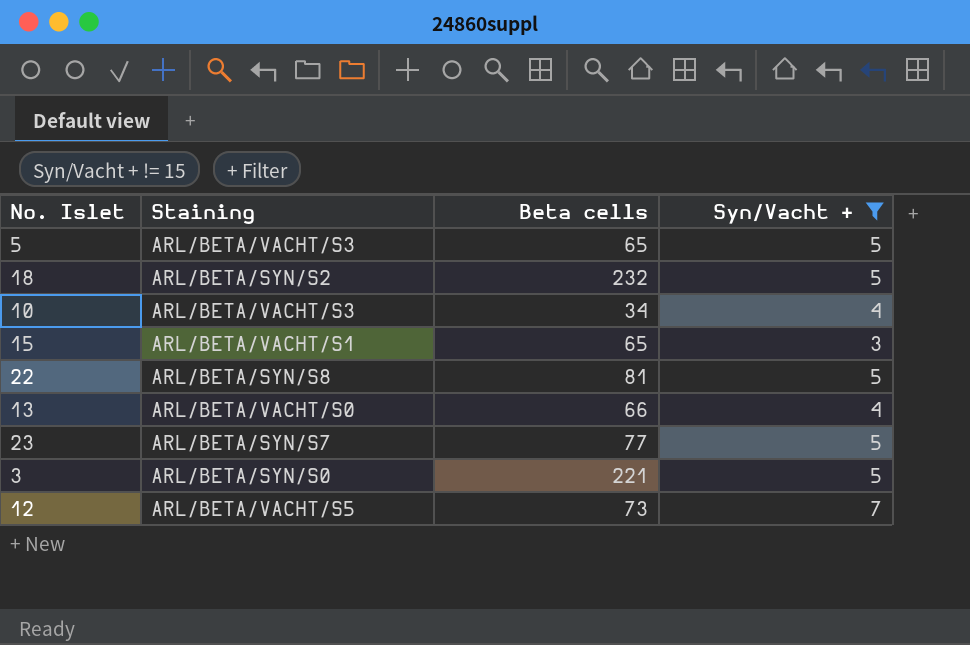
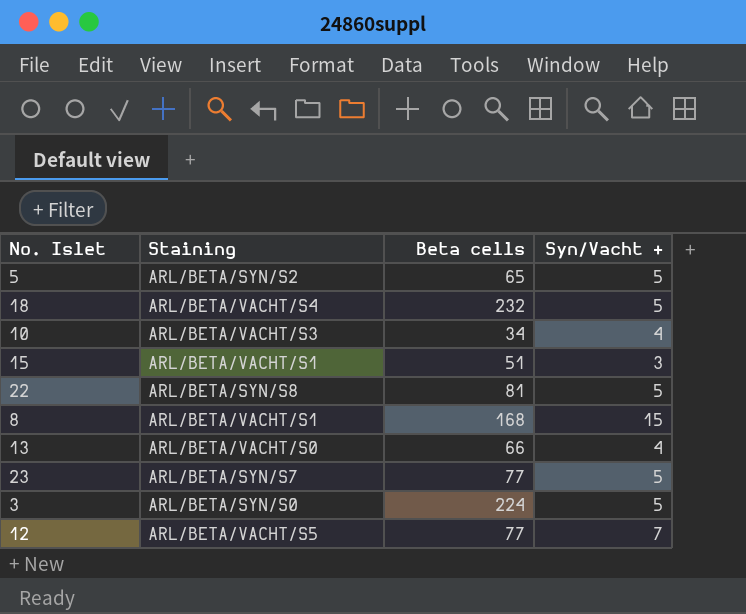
filter: Syn/Vacht + != 15 -> none
5 | Staining: ARL/BETA/VACHT/S3 -> ARL/BETA/SYN/S2
18 | Staining: ARL/BETA/SYN/S2 -> ARL/BETA/VACHT/S4
15 | Beta cells: 65 -> 51
3 | Beta cells: 221 -> 224
12 | Beta cells: 73 -> 77

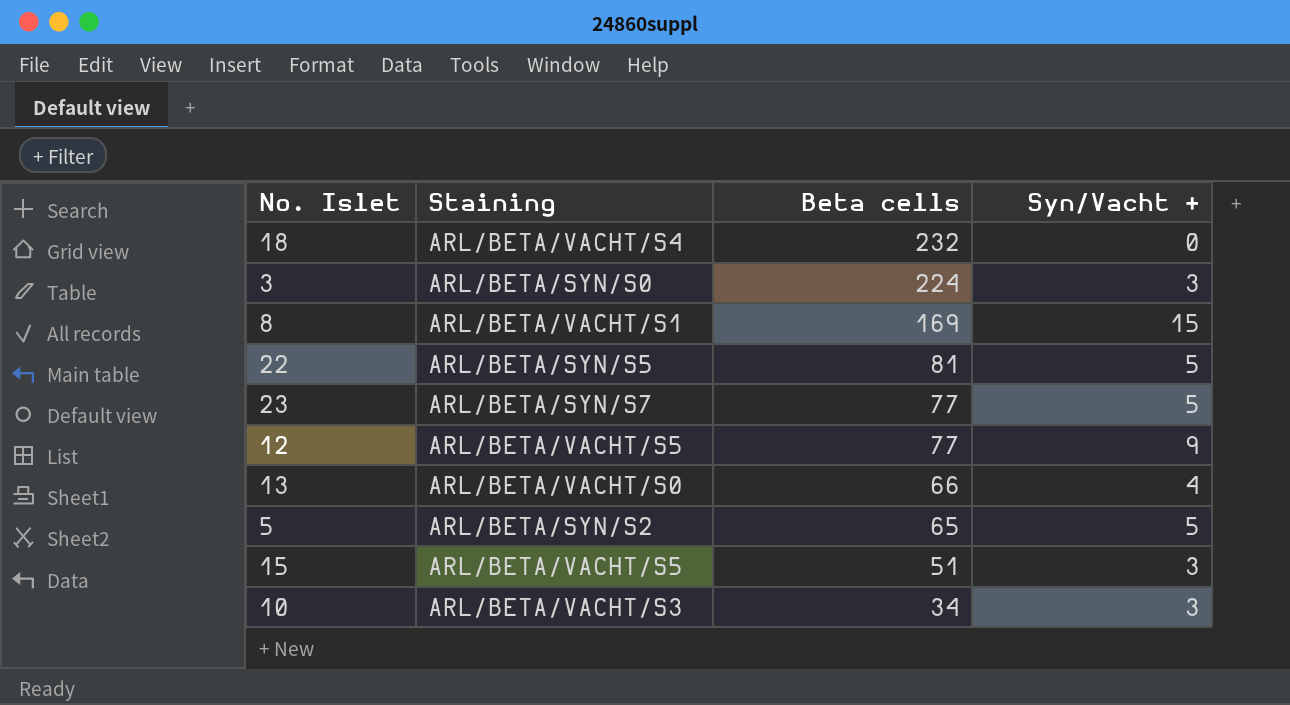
row order: none -> Beta cells descending
18 | Syn/Vacht +: 5 -> 0
3 | Syn/Vacht +: 5 -> 3
8 | Beta cells: 168 -> 169
22 | Staining: ARL/BETA/SYN/S8 -> ARL/BETA/SYN/S5
12 | Syn/Vacht +: 7 -> 9
15 | Staining: ARL/BETA/VACHT/S1 -> ARL/BETA/VACHT/S5
10 | Syn/Vacht +: 4 -> 3

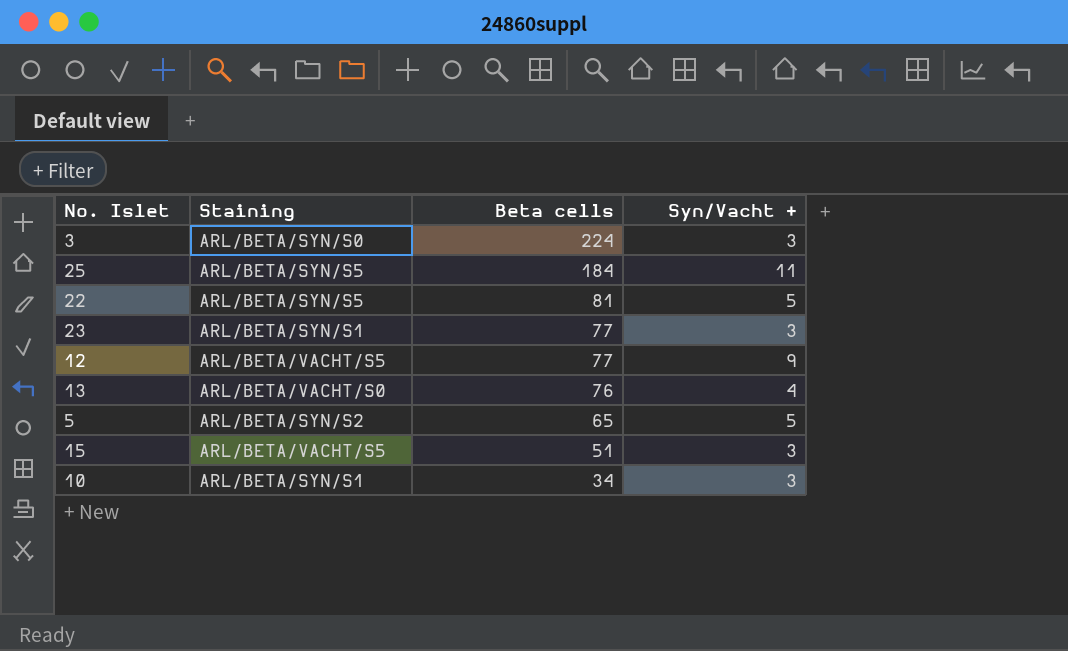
row 18: ARL/BETA/VACHT/S4 | 232 | 0 -> none
row 8: ARL/BETA/VACHT/S1 | 169 | 15 -> none
row 25: none -> ARL/BETA/SYN/S5 | 184 | 11
23 | Staining: ARL/BETA/SYN/S7 -> ARL/BETA/SYN/S1
23 | Syn/Vacht +: 5 -> 3
13 | Beta cells: 66 -> 76
10 | Staining: ARL/BETA/VACHT/S3 -> ARL/BETA/SYN/S1

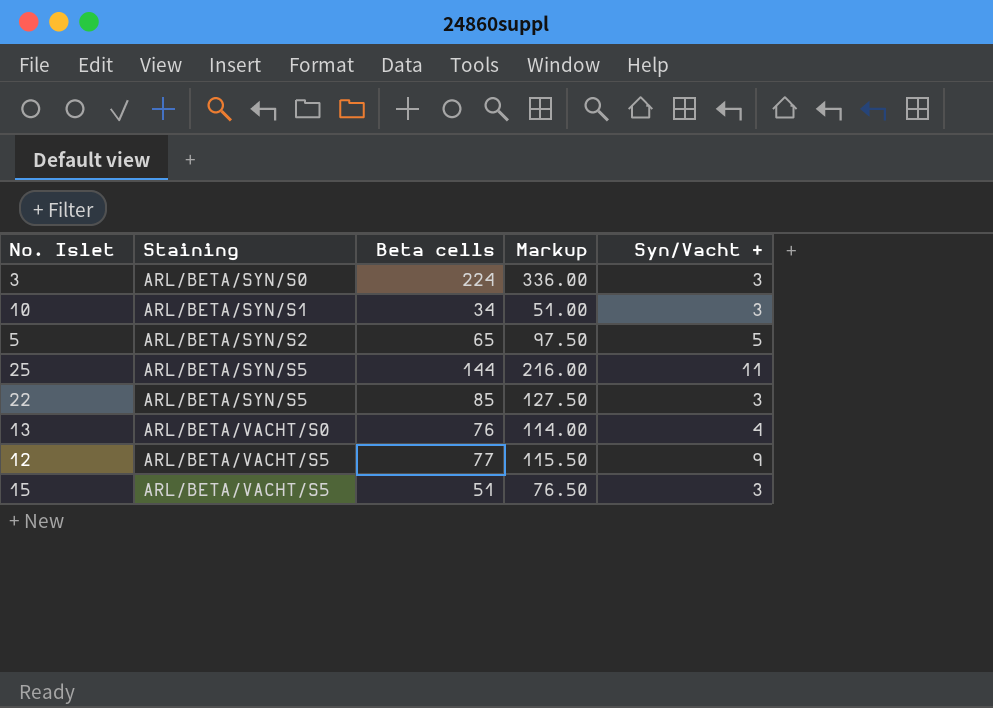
row order: Beta cells descending -> Staining ascending
column Markup | formula: none -> [Beta cells] * 1.5
row 23: ARL/BETA/SYN/S1 | 77 | 3 -> none
25 | Beta cells: 184 -> 144
22 | Beta cells: 81 -> 85
22 | Syn/Vacht +: 5 -> 3

